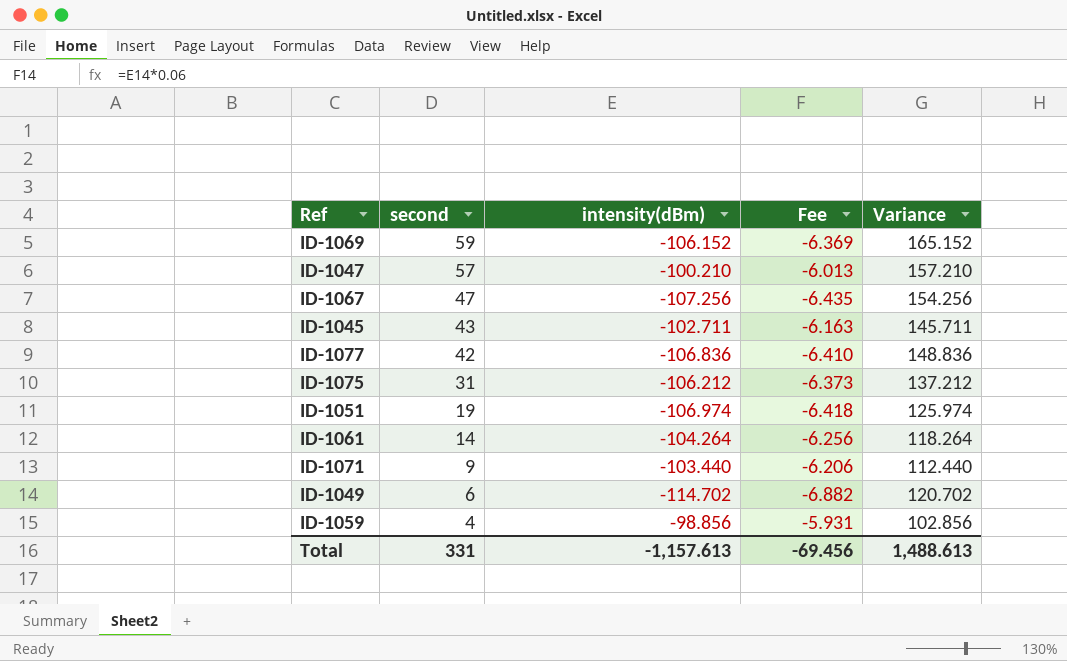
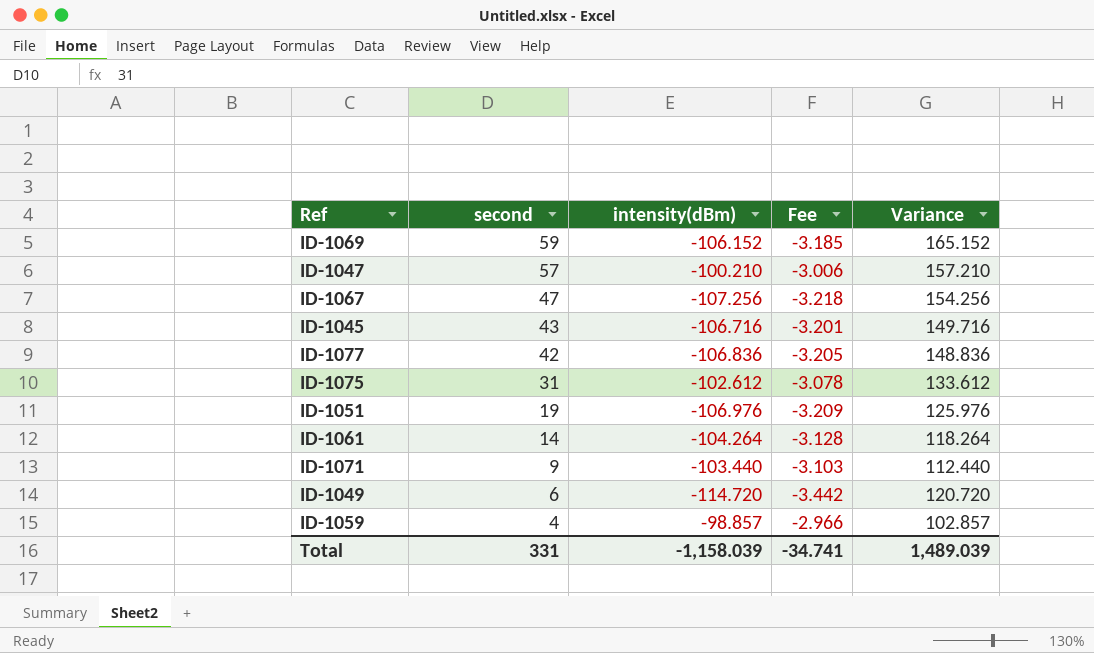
column Fee | formula: [intensity(dBm)] * 0.06 -> [intensity(dBm)] * 0.03
ID-1045 | intensity(dBm): -102.711 -> -106.716
ID-1045 | Variance: 145.711 -> 149.716
ID-1075 | intensity(dBm): -106.212 -> -102.612
ID-1075 | Variance: 137.212 -> 133.612
ID-1051 | intensity(dBm): -106.974 -> -106.976
ID-1051 | Variance: 125.974 -> 125.976
ID-1049 | intensity(dBm): -114.702 -> -114.720
ID-1049 | Variance: 120.702 -> 120.720
ID-1059 | intensity(dBm): -98.856 -> -98.857
ID-1059 | Variance: 102.856 -> 102.857
Total | intensity(dBm): -1,157.613 -> -1,158.039
Total | Fee: -69.456 -> -34.741
Total | Variance: 1,488.613 -> 1,489.039

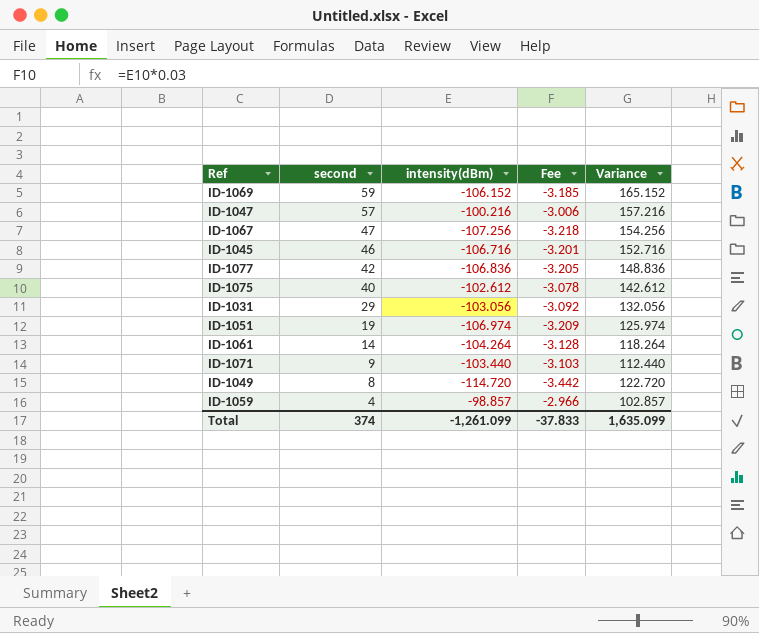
ID-1047 | intensity(dBm): -100.210 -> -100.216
ID-1047 | Variance: 157.210 -> 157.216
ID-1045 | second: 43 -> 46
ID-1045 | Variance: 149.716 -> 152.716
ID-1075 | second: 31 -> 40
ID-1075 | Variance: 133.612 -> 142.612
row ID-1031: none -> 29 | -103.056 | -3.092 | 132.056
ID-1051 | intensity(dBm): -106.976 -> -106.974
ID-1051 | Variance: 125.976 -> 125.974
ID-1049 | second: 6 -> 8
ID-1049 | Variance: 120.720 -> 122.720
Total | second: 331 -> 374
Total | intensity(dBm): -1,158.039 -> -1,261.099
Total | Fee: -34.741 -> -37.833
Total | Variance: 1,489.039 -> 1,635.099

